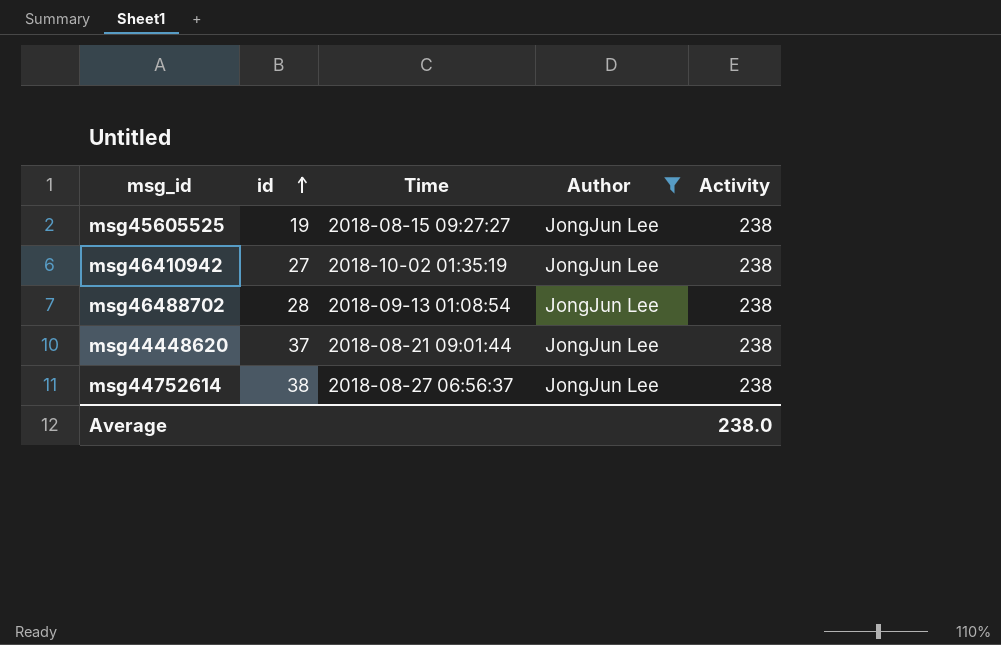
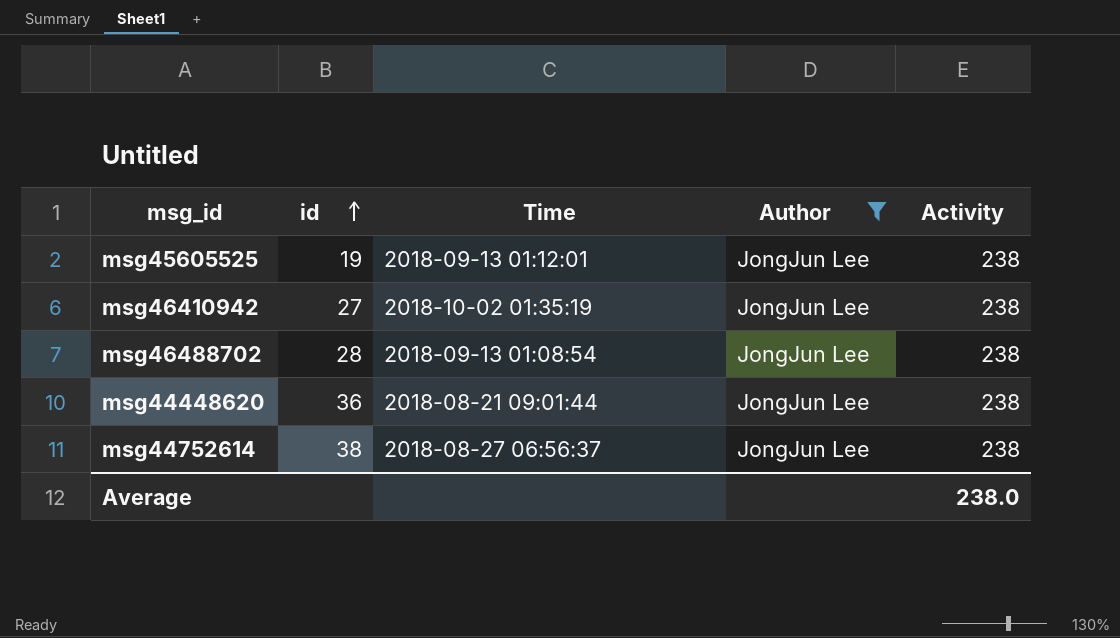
msg45605525 | Time: 2018-08-15 09:27:27 -> 2018-09-13 01:12:01
msg44448620 | id: 37 -> 36

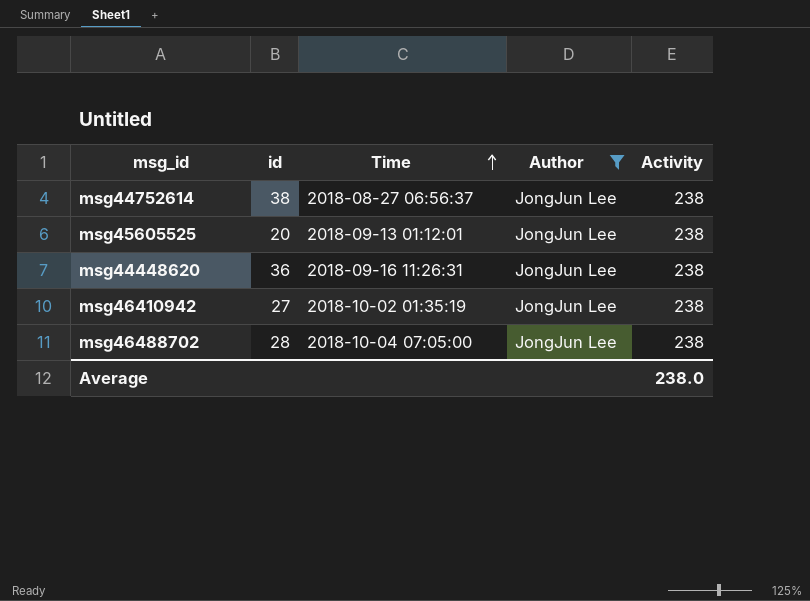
row order: id ascending -> Time ascending
msg45605525 | id: 19 -> 20
msg44448620 | Time: 2018-08-21 09:01:44 -> 2018-09-16 11:26:31
msg46488702 | Time: 2018-09-13 01:08:54 -> 2018-10-04 07:05:00

